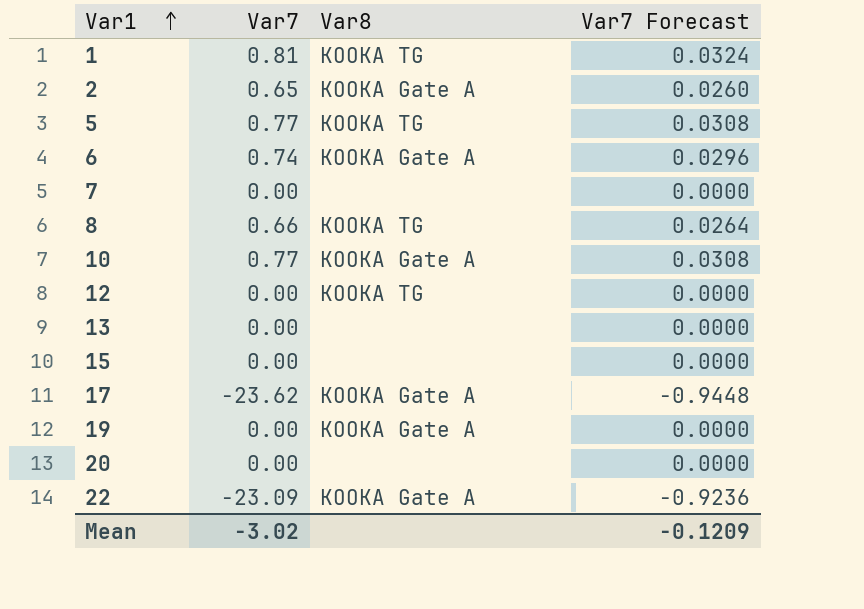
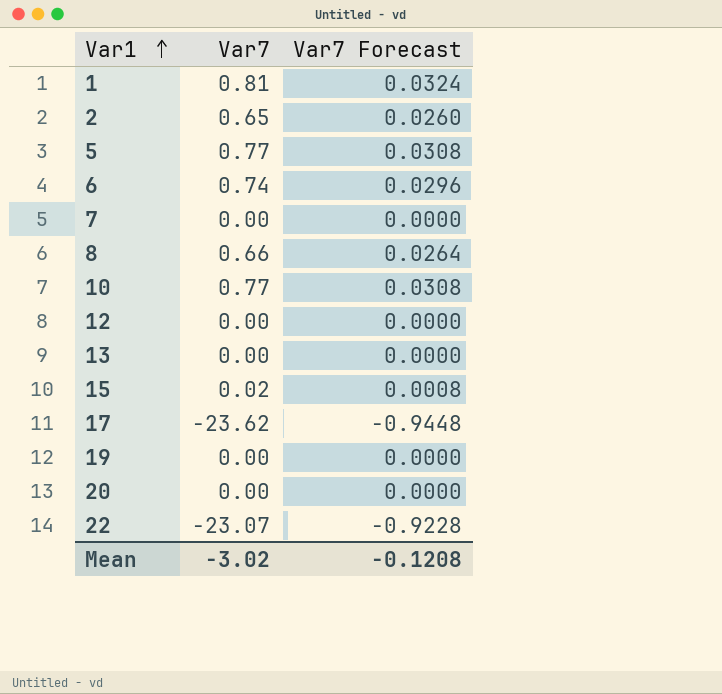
column Var8 | position: 3 -> none
15 | Var7: 0.00 -> 0.02
15 | Var7 Forecast: 0.0000 -> 0.0008
22 | Var7: -23.09 -> -23.07
22 | Var7 Forecast: -0.9236 -> -0.9228
Mean | Var7 Forecast: -0.1209 -> -0.1208

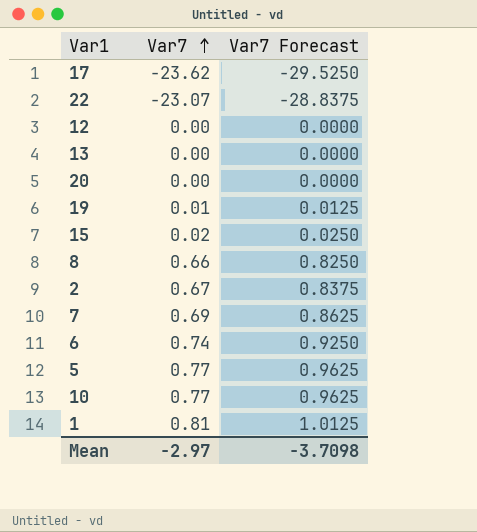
row order: Var1 ascending -> Var7 ascending
column Var7 Forecast | formula: [Var7] * 0.04 -> [Var7] * 1.25
19 | Var7: 0.00 -> 0.01
2 | Var7: 0.65 -> 0.67
7 | Var7: 0.00 -> 0.69
Mean | Var7: -3.02 -> -2.97
Mean | Var7 Forecast: -0.1208 -> -3.7098

